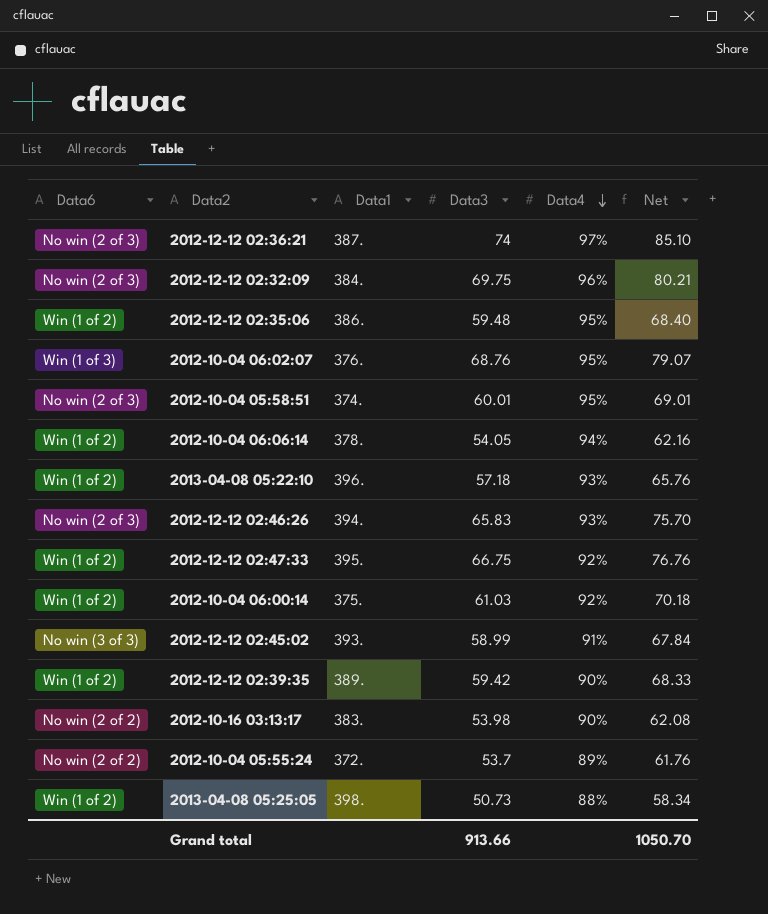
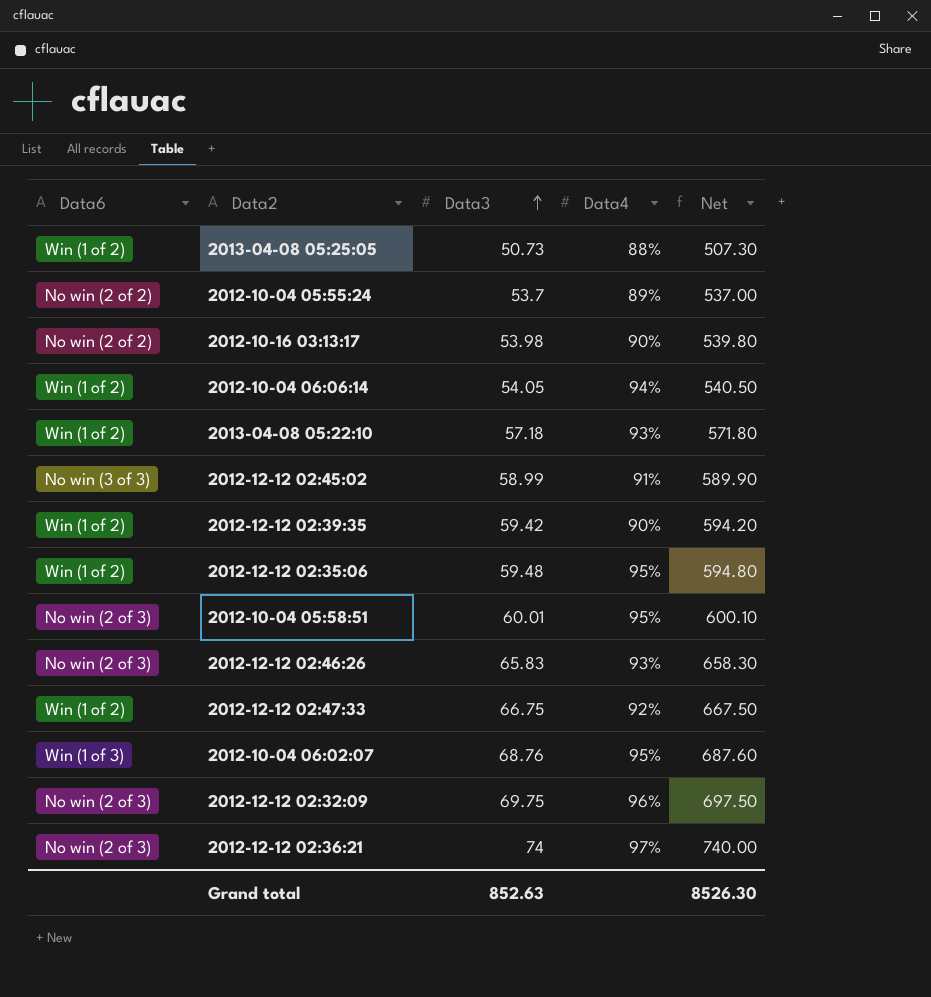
row order: Data4 descending -> Data3 ascending
column Data1 | position: 3 -> none
column Net | formula: [Data3] * 1.15 -> [Data3] * 10
row 2012-10-04 06:00:14: Win (1 of 2) | 375. | 61.03 | 92% | 70.18 -> none
Grand total | Data3: 913.66 -> 852.63
Grand total | Net: 1050.70 -> 8526.30

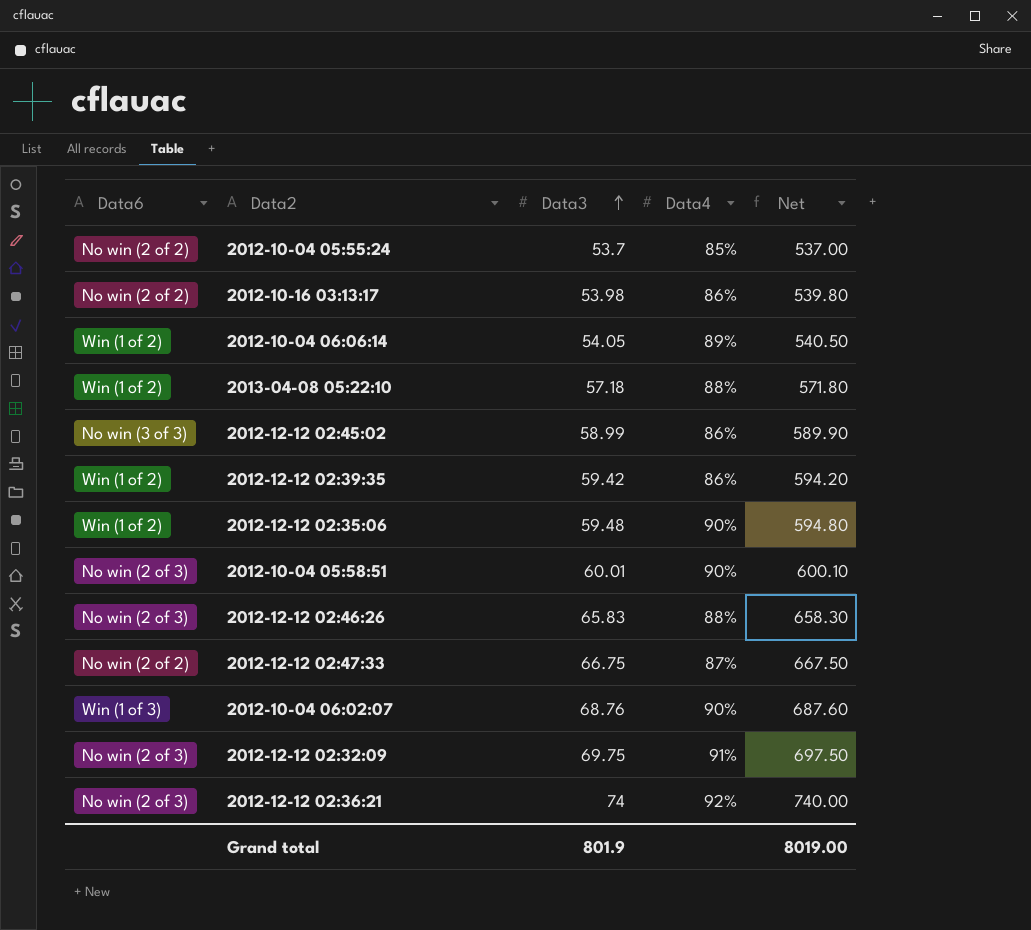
row 2013-04-08 05:25:05: Win (1 of 2) | 50.73 | 88% | 507.30 -> none
2012-10-04 05:55:24 | Data4: 89% -> 85%
2012-10-16 03:13:17 | Data4: 90% -> 86%
2012-10-04 06:06:14 | Data4: 94% -> 89%
2013-04-08 05:22:10 | Data4: 93% -> 88%
2012-12-12 02:45:02 | Data4: 91% -> 86%
2012-12-12 02:39:35 | Data4: 90% -> 86%
2012-12-12 02:35:06 | Data4: 95% -> 90%
2012-10-04 05:58:51 | Data4: 95% -> 90%
2012-12-12 02:46:26 | Data4: 93% -> 88%
2012-12-12 02:47:33 | Data6: Win (1 of 2) -> No win (2 of 2)
2012-12-12 02:47:33 | Data4: 92% -> 87%
2012-10-04 06:02:07 | Data4: 95% -> 90%
2012-12-12 02:32:09 | Data4: 96% -> 91%
2012-12-12 02:36:21 | Data4: 97% -> 92%
Grand total | Data3: 852.63 -> 801.9
Grand total | Net: 8526.30 -> 8019.00

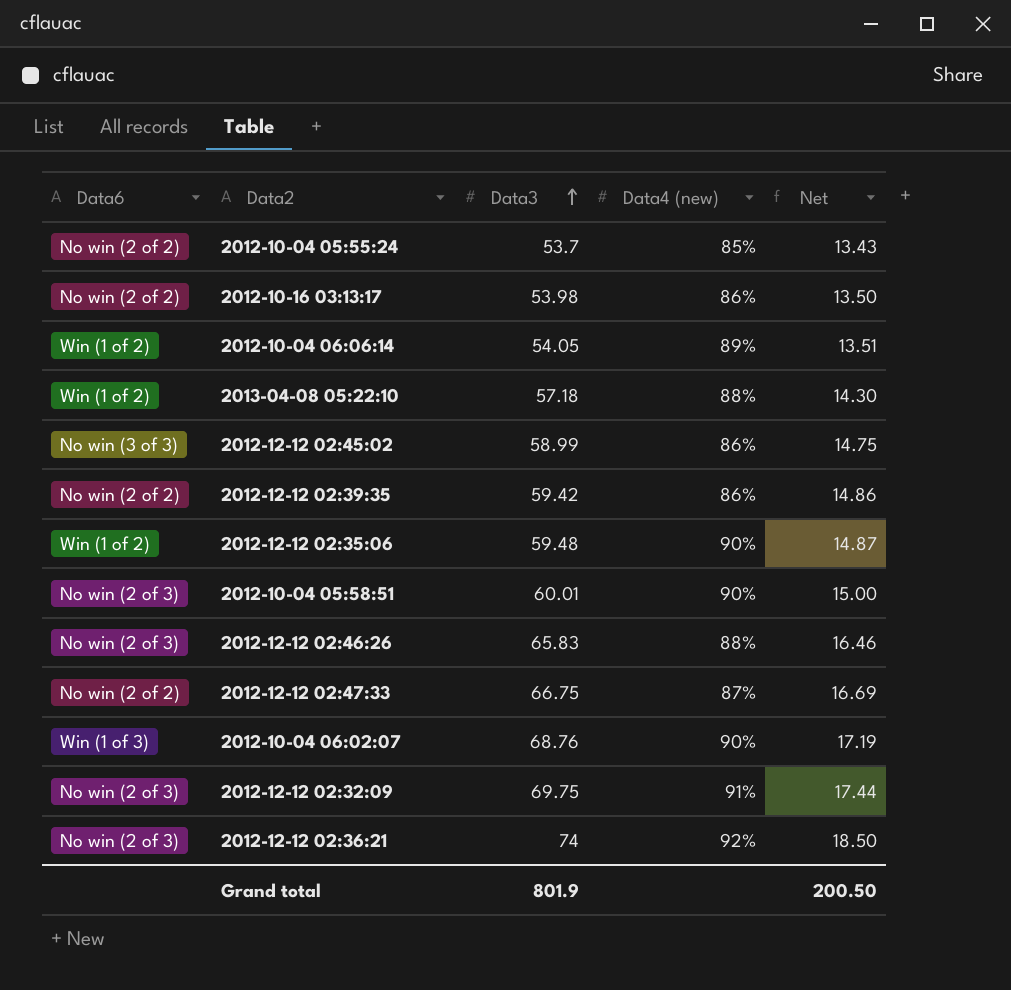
column name: Data4 -> Data4 (new)
column Net | formula: [Data3] * 10 -> [Data3] * 0.25
2012-12-12 02:39:35 | Data6: Win (1 of 2) -> No win (2 of 2)
Grand total | Net: 8019.00 -> 200.50

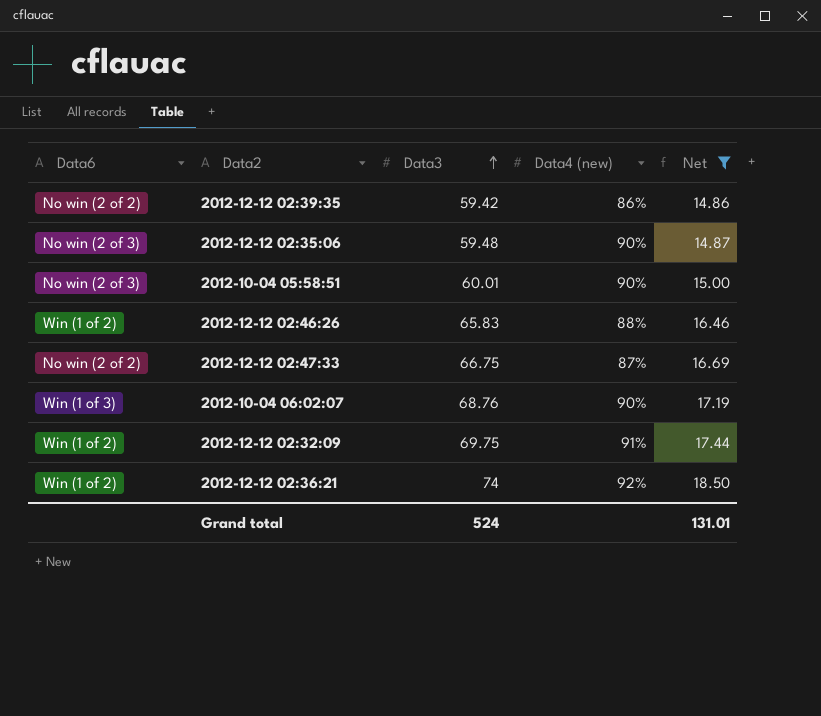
filter: none -> Net >= 14.86
2012-12-12 02:35:06 | Data6: Win (1 of 2) -> No win (2 of 3)
2012-12-12 02:46:26 | Data6: No win (2 of 3) -> Win (1 of 2)
2012-12-12 02:32:09 | Data6: No win (2 of 3) -> Win (1 of 2)
2012-12-12 02:36:21 | Data6: No win (2 of 3) -> Win (1 of 2)
Grand total | Data3: 801.9 -> 524
Grand total | Net: 200.50 -> 131.01

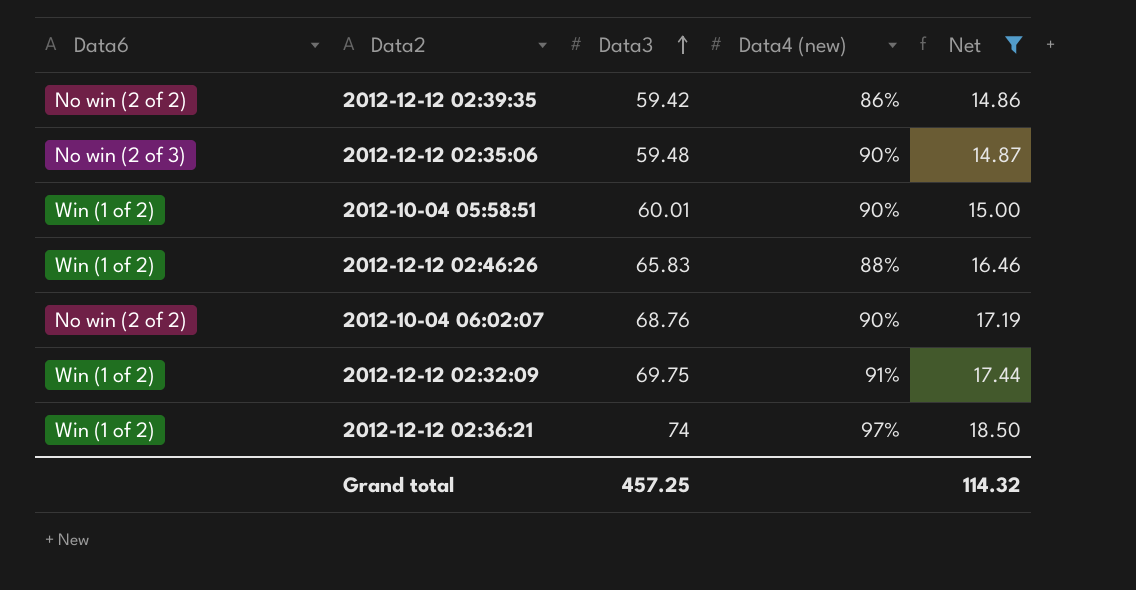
row 2012-12-12 02:47:33: No win (2 of 2) | 66.75 | 87% | 16.69 -> none
2012-10-04 05:58:51 | Data6: No win (2 of 3) -> Win (1 of 2)
2012-10-04 06:02:07 | Data6: Win (1 of 3) -> No win (2 of 2)
2012-12-12 02:36:21 | Data4 (new): 92% -> 97%
Grand total | Data3: 524 -> 457.25
Grand total | Net: 131.01 -> 114.32

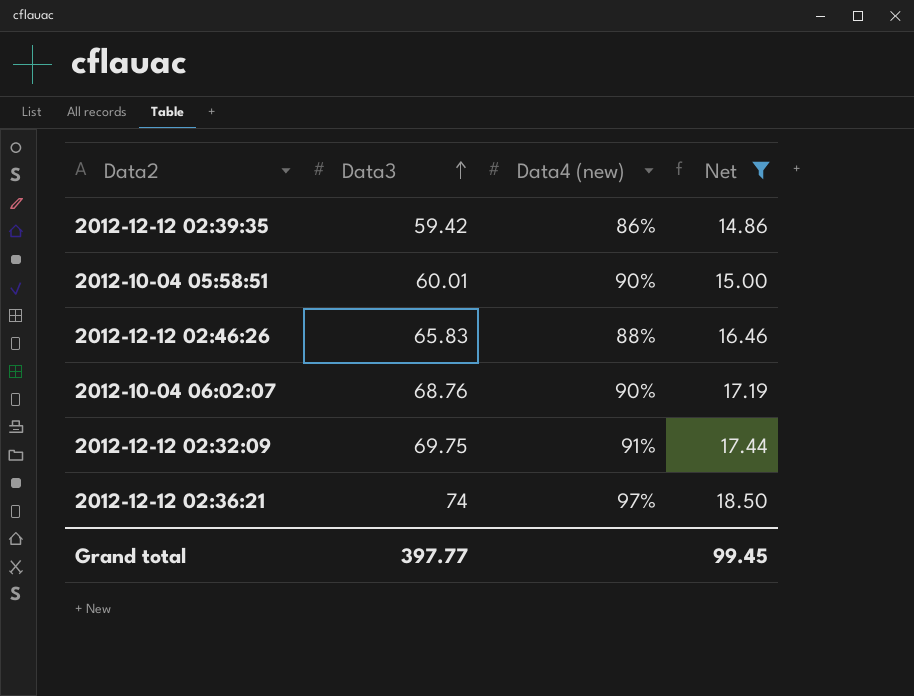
column Data6 | position: 1 -> none
row 2012-12-12 02:35:06: No win (2 of 3) | 59.48 | 90% | 14.87 -> none
Grand total | Data3: 457.25 -> 397.77
Grand total | Net: 114.32 -> 99.45

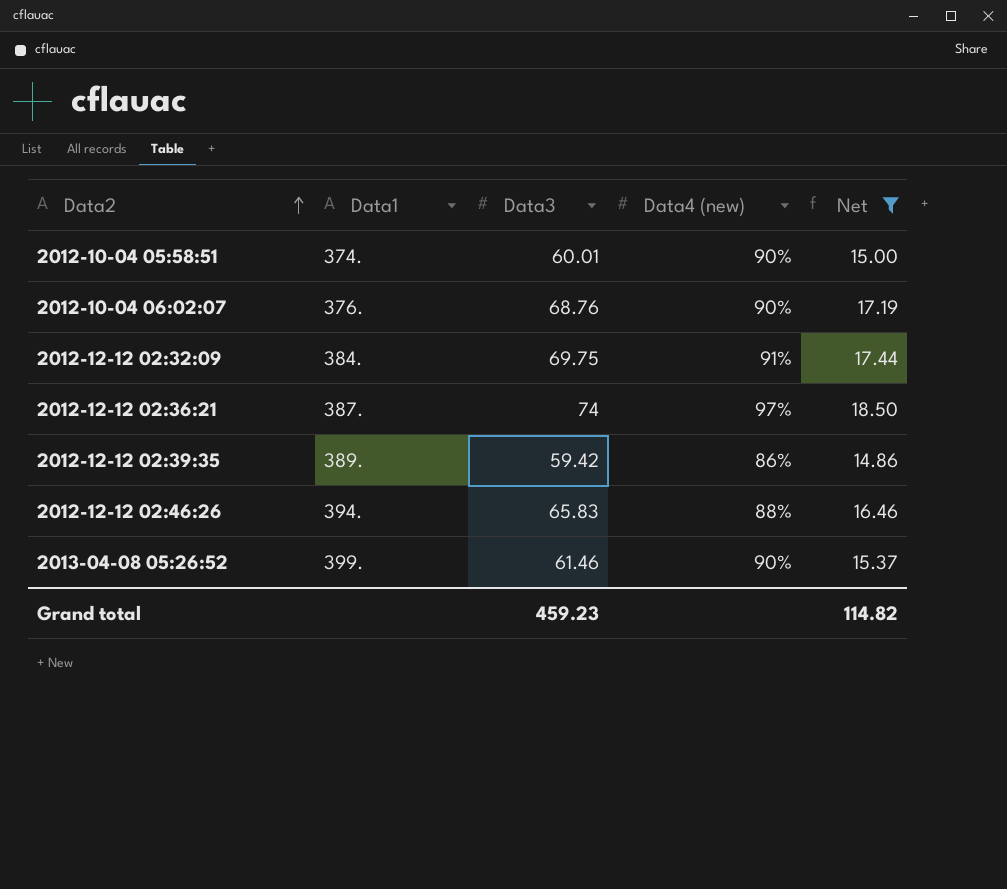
row order: Data3 ascending -> Data2 ascending
column Data1 | position: none -> 2
row 2013-04-08 05:26:52: none -> 399. | 61.46 | 90% | 15.37
Grand total | Data3: 397.77 -> 459.23
Grand total | Net: 99.45 -> 114.82

